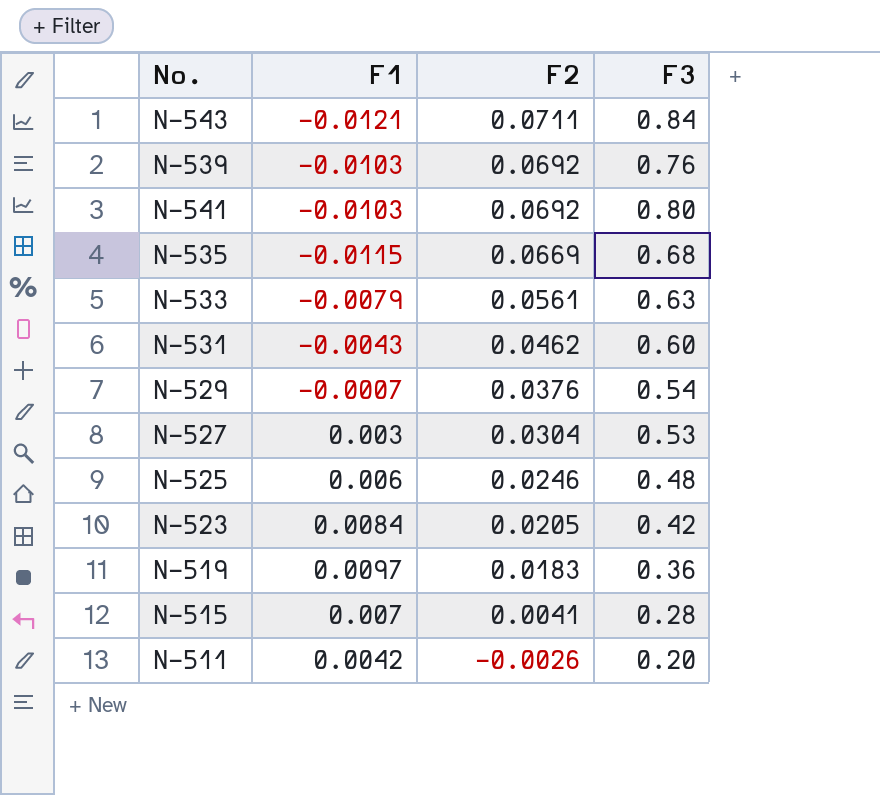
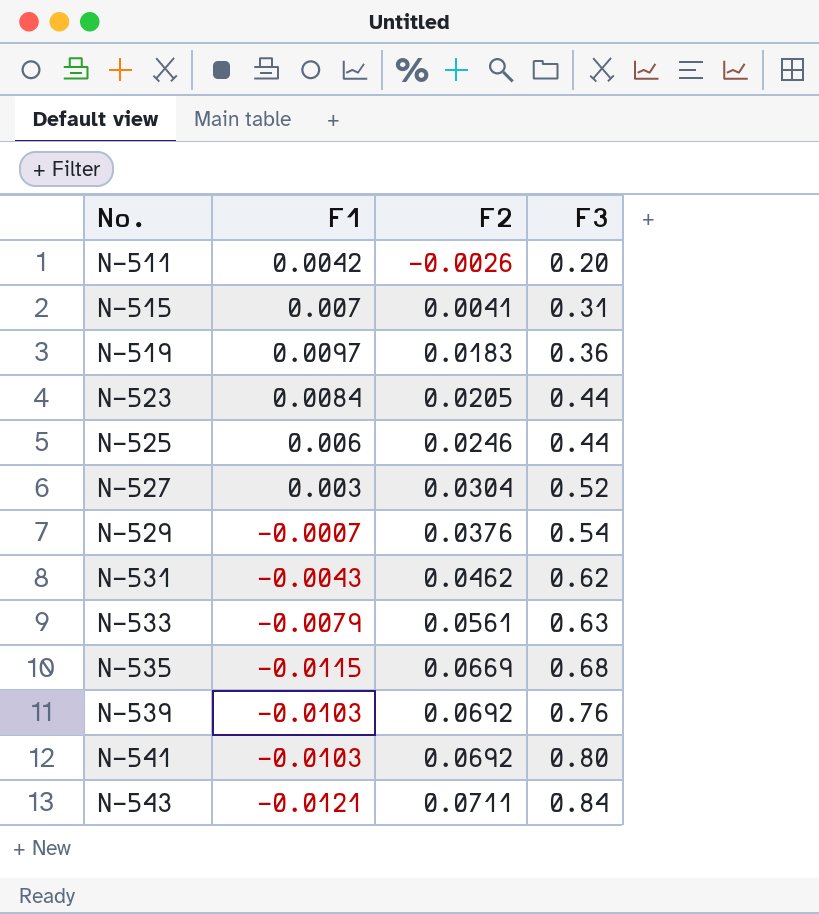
row order: F2 descending -> No. ascending
N-515 | F3: 0.28 -> 0.31
N-523 | F3: 0.42 -> 0.44
N-525 | F3: 0.48 -> 0.44
N-527 | F3: 0.53 -> 0.52
N-531 | F3: 0.60 -> 0.62

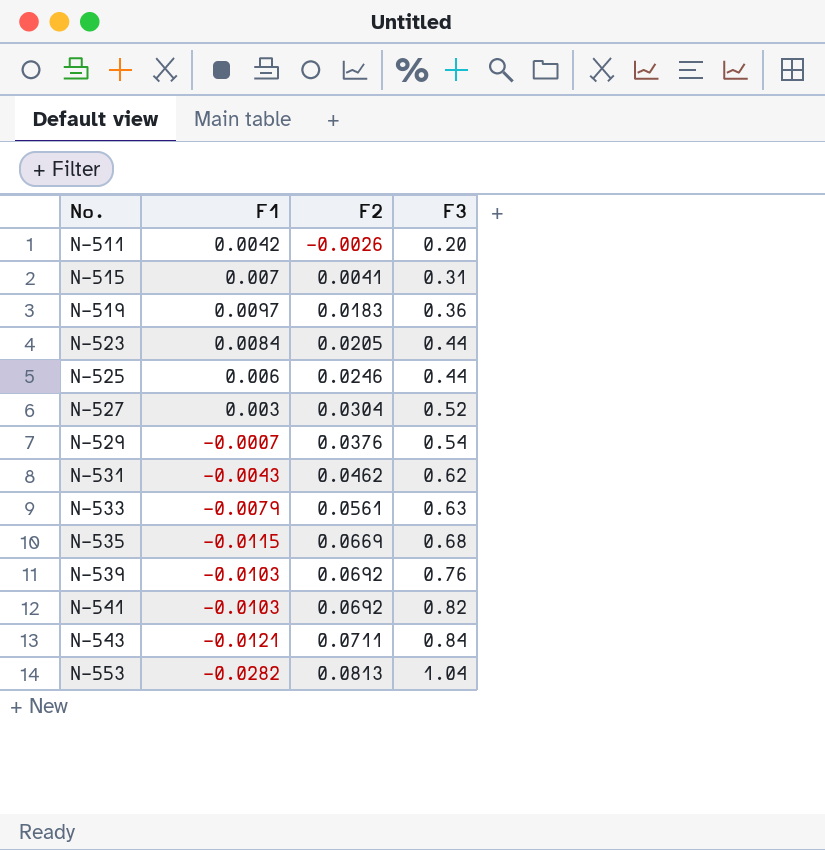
N-541 | F3: 0.80 -> 0.82
row N-553: none -> -0.0282 | 0.0813 | 1.04

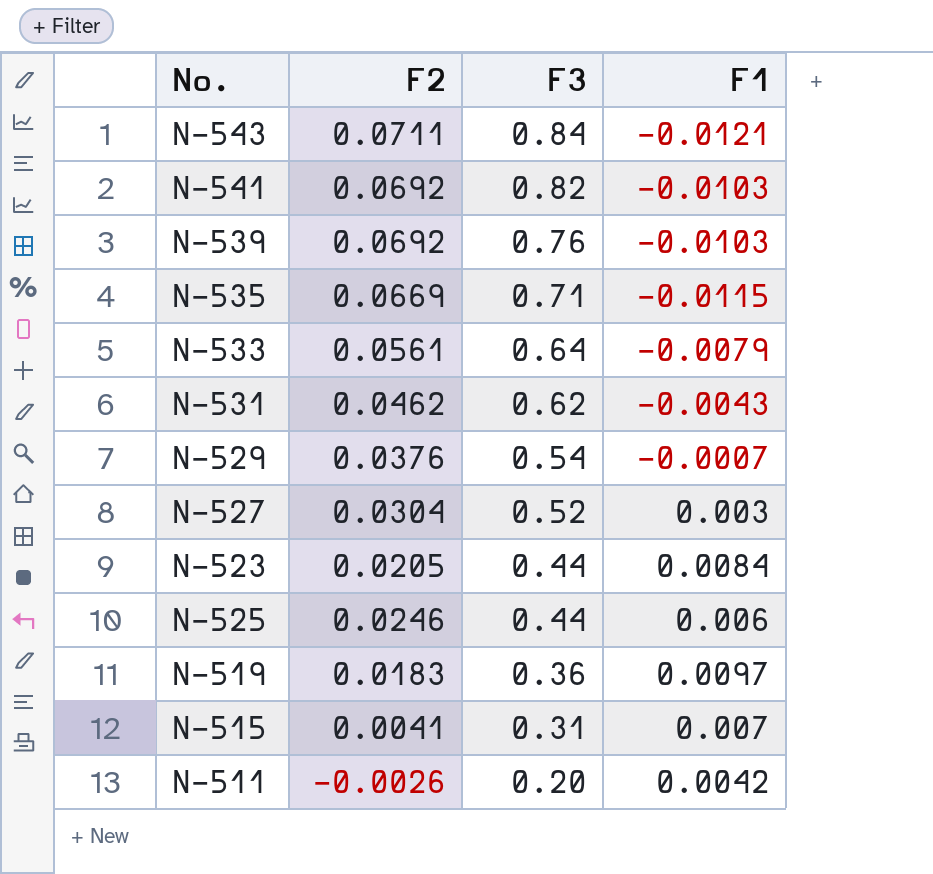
row order: No. ascending -> F3 descending
column F1 | position: 2 -> 4
row N-553: -0.0282 | 0.0813 | 1.04 -> none
N-535 | F3: 0.68 -> 0.71
N-533 | F3: 0.63 -> 0.64

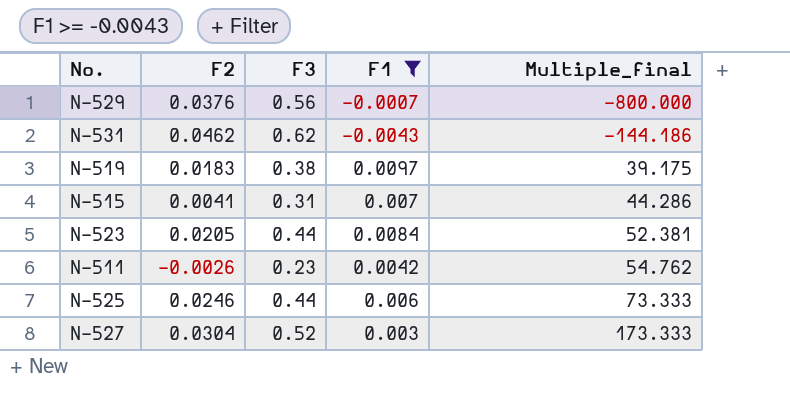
filter: none -> F1 >= -0.0043
row order: F3 descending -> Multiple_final ascending
column Multiple_final | formula: none -> [F3] / [F1]
N-529 | F3: 0.54 -> 0.56
N-519 | F3: 0.36 -> 0.38
N-511 | F3: 0.20 -> 0.23

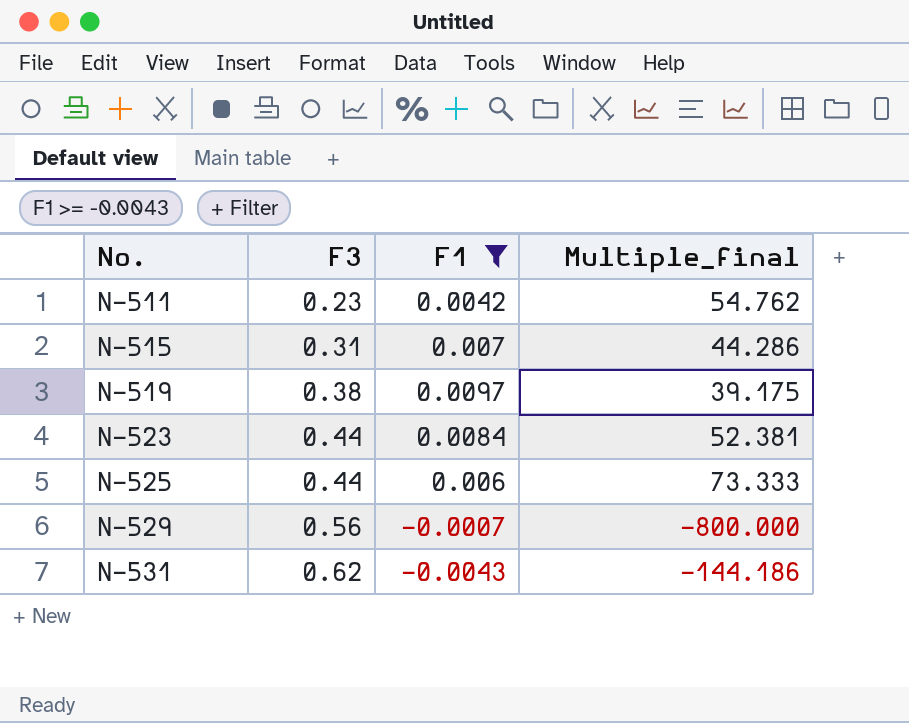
row order: Multiple_final ascending -> No. ascending
column F2 | position: 2 -> none
row N-527: 0.0304 | 0.52 | 0.003 | 173.333 -> none

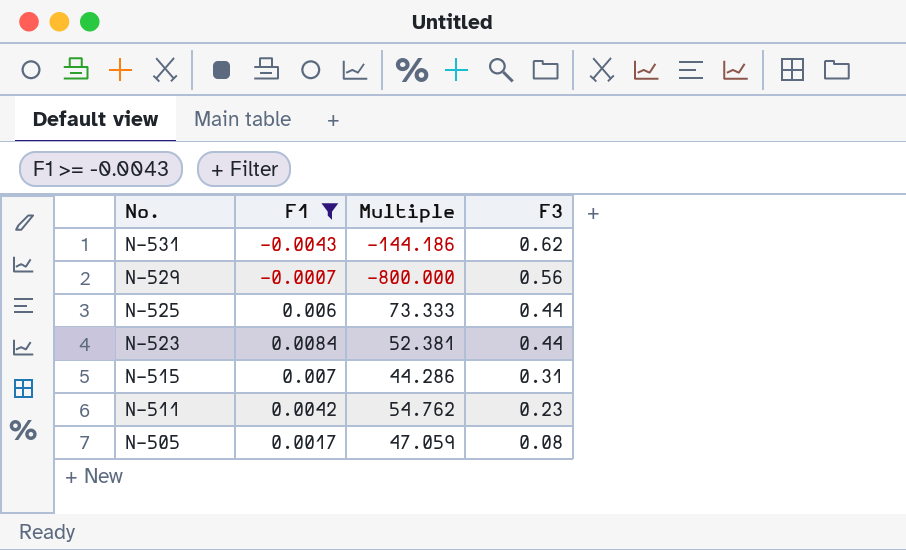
row order: No. ascending -> No. descending
column name: Multiple_final -> Multiple
column F3 | position: 2 -> 4
row N-519: 0.38 | 0.0097 | 39.175 -> none
row N-505: none -> 0.0017 | 47.059 | 0.08

